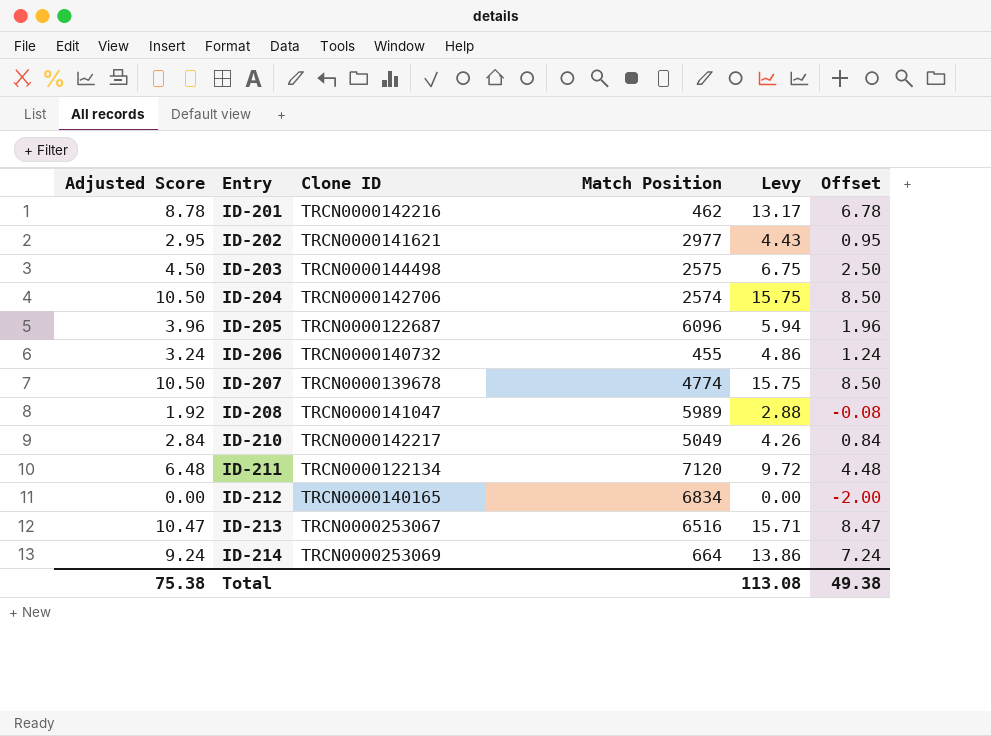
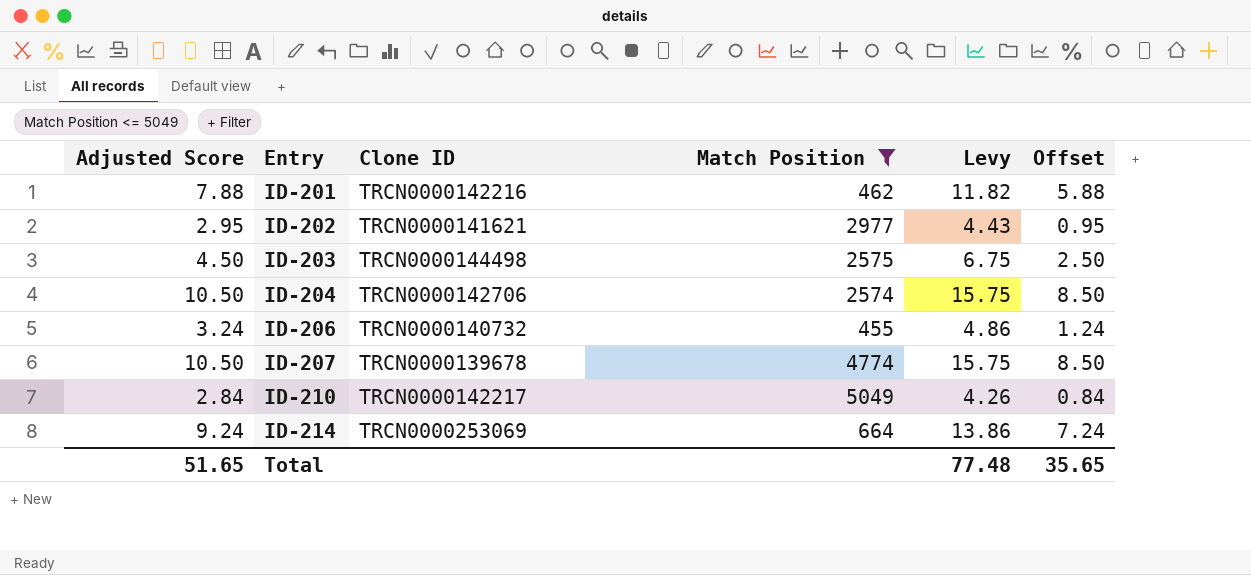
filter: none -> Match Position <= 5049
ID-201 | Adjusted Score: 8.78 -> 7.88
ID-201 | Levy: 13.17 -> 11.82
ID-201 | Offset: 6.78 -> 5.88
Total | Adjusted Score: 75.38 -> 51.65
Total | Levy: 113.08 -> 77.48
Total | Offset: 49.38 -> 35.65

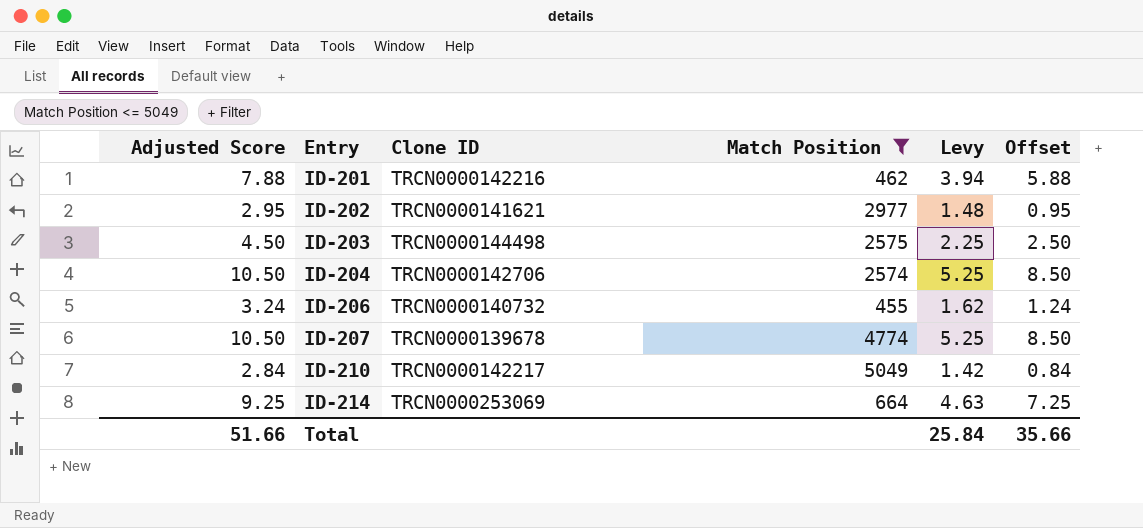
column Levy | formula: [Adjusted Score] * 1.5 -> [Adjusted Score] * 0.5
ID-214 | Adjusted Score: 9.24 -> 9.25
ID-214 | Offset: 7.24 -> 7.25
Total | Adjusted Score: 51.65 -> 51.66
Total | Levy: 77.48 -> 25.84
Total | Offset: 35.65 -> 35.66

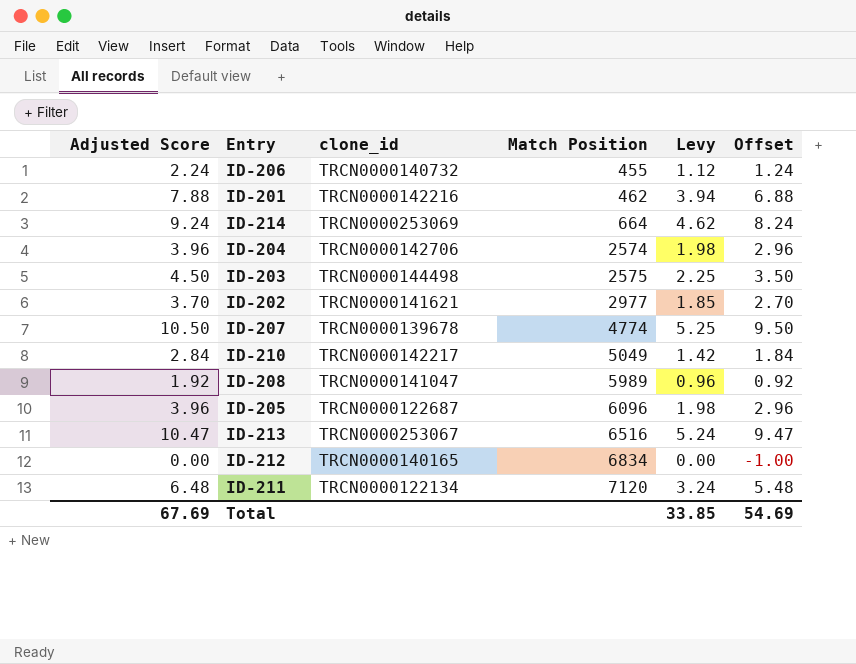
filter: Match Position <= 5049 -> none
row order: Entry ascending -> Match Position ascending
column name: Clone ID -> clone_id
column Offset | formula: [Adjusted Score] - 2 -> [Adjusted Score] - 1
ID-206 | Adjusted Score: 3.24 -> 2.24
ID-206 | Levy: 1.62 -> 1.12
ID-214 | Adjusted Score: 9.25 -> 9.24
ID-214 | Levy: 4.63 -> 4.62
ID-204 | Adjusted Score: 10.50 -> 3.96
ID-204 | Levy: 5.25 -> 1.98
ID-202 | Adjusted Score: 2.95 -> 3.70
ID-202 | Levy: 1.48 -> 1.85
Total | Adjusted Score: 51.66 -> 67.69
Total | Levy: 25.84 -> 33.85
Total | Offset: 35.66 -> 54.69

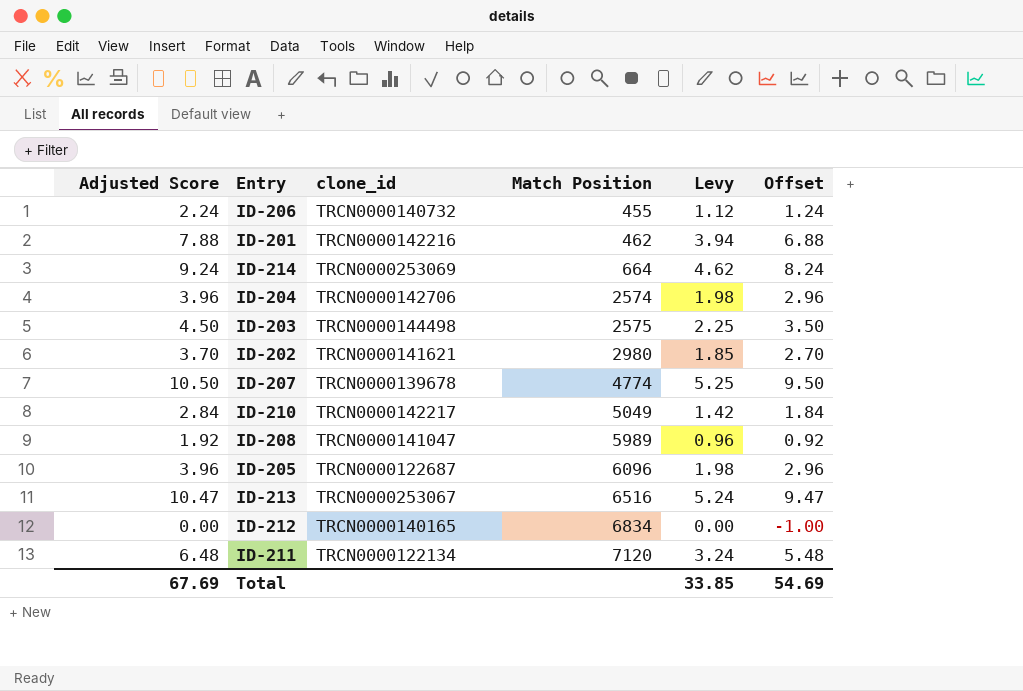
ID-202 | Match Position: 2977 -> 2980

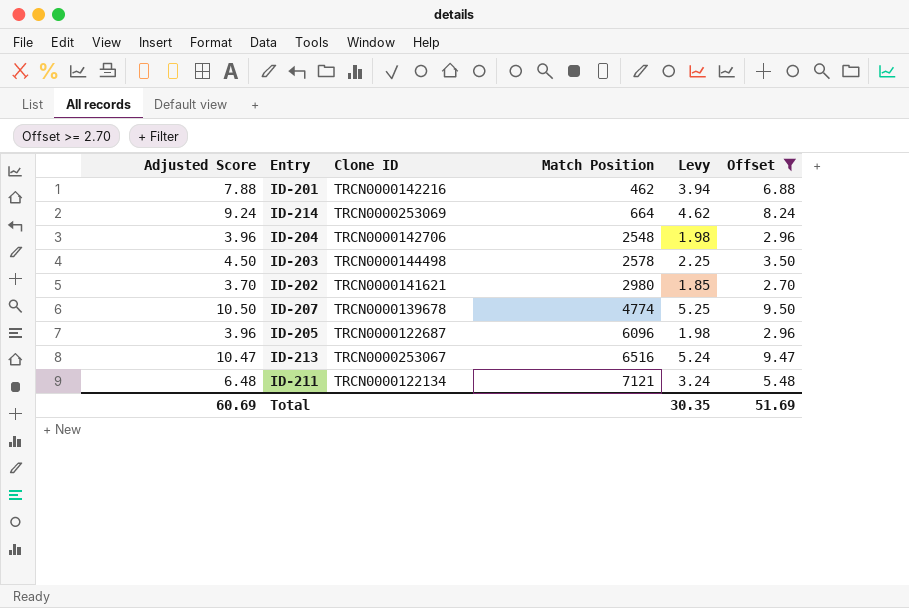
filter: none -> Offset >= 2.70
column name: clone_id -> Clone ID
ID-204 | Match Position: 2574 -> 2548
ID-203 | Match Position: 2575 -> 2578
ID-211 | Match Position: 7120 -> 7121
Total | Adjusted Score: 67.69 -> 60.69
Total | Levy: 33.85 -> 30.35
Total | Offset: 54.69 -> 51.69

